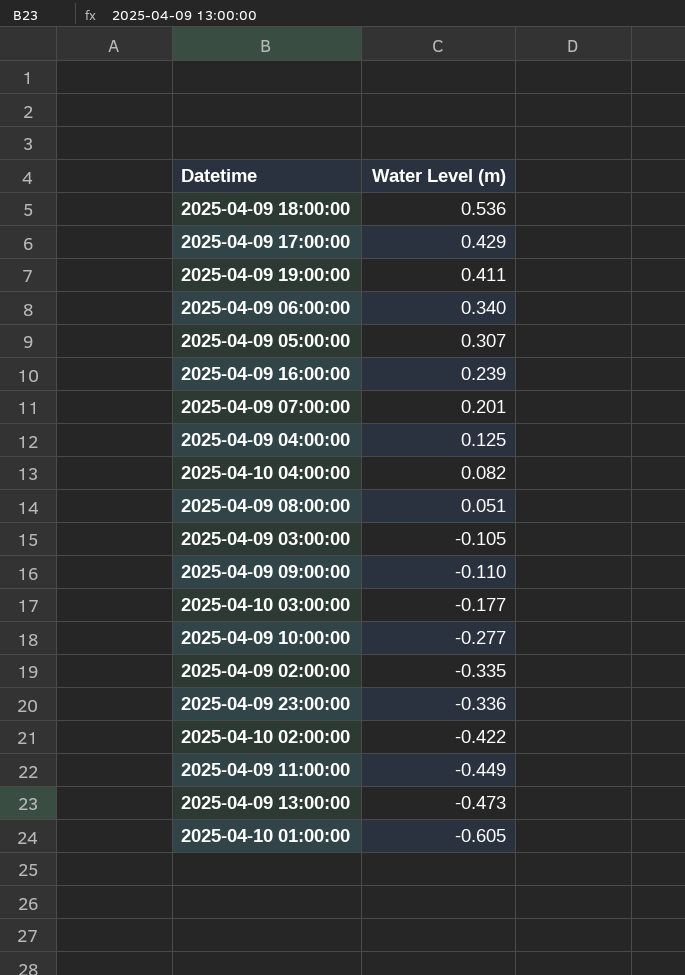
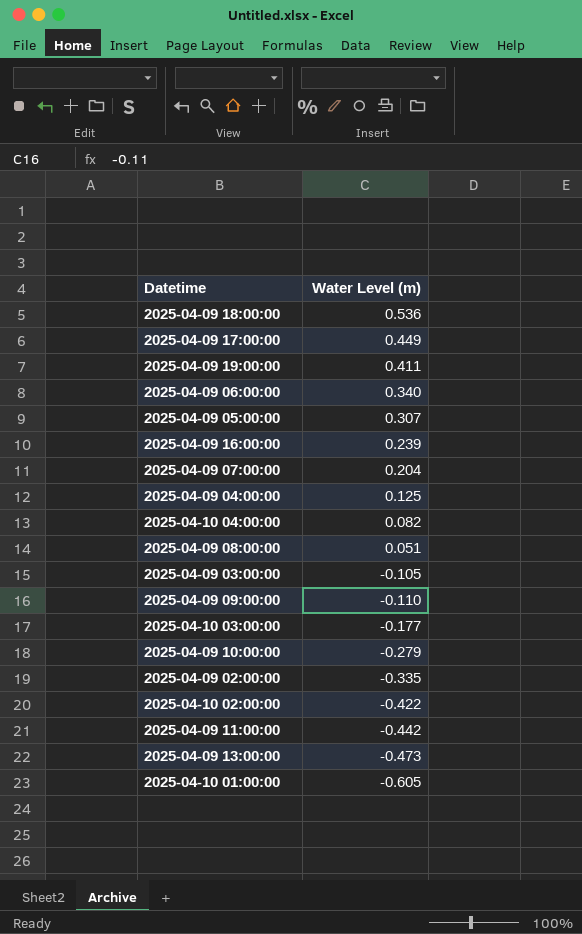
row 2025-04-09 23:00:00: -0.336 -> none
2025-04-09 17:00:00 | Water Level (m): 0.429 -> 0.449
2025-04-09 07:00:00 | Water Level (m): 0.201 -> 0.204
2025-04-09 10:00:00 | Water Level (m): -0.277 -> -0.279
2025-04-09 11:00:00 | Water Level (m): -0.449 -> -0.442

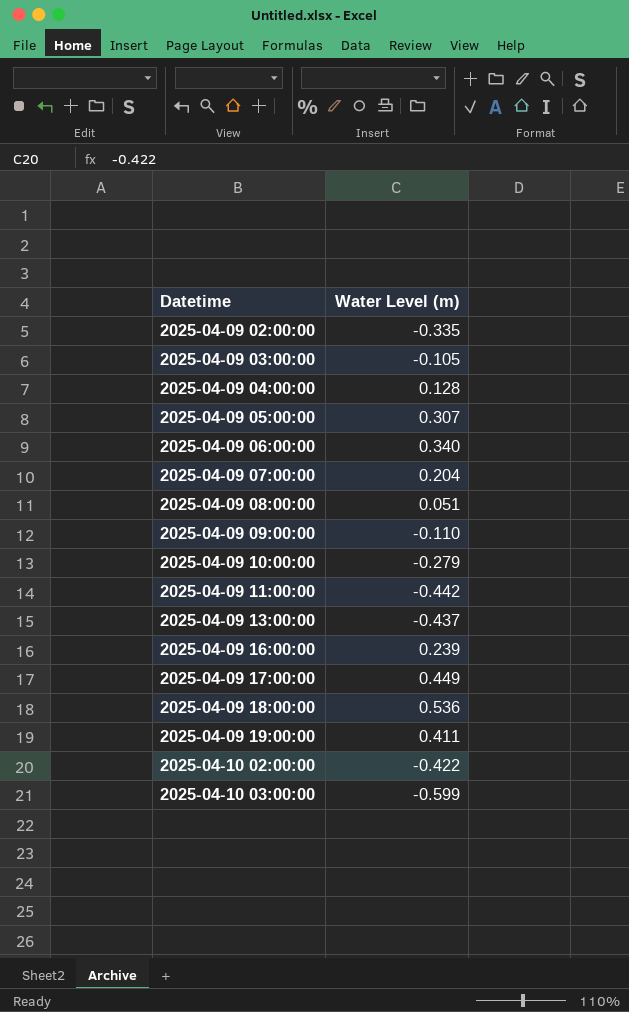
row order: Water Level (m) descending -> Datetime ascending
row 2025-04-10 04:00:00: 0.082 -> none
row 2025-04-10 01:00:00: -0.605 -> none
2025-04-09 04:00:00 | Water Level (m): 0.125 -> 0.128
2025-04-09 13:00:00 | Water Level (m): -0.473 -> -0.437
2025-04-10 03:00:00 | Water Level (m): -0.177 -> -0.599

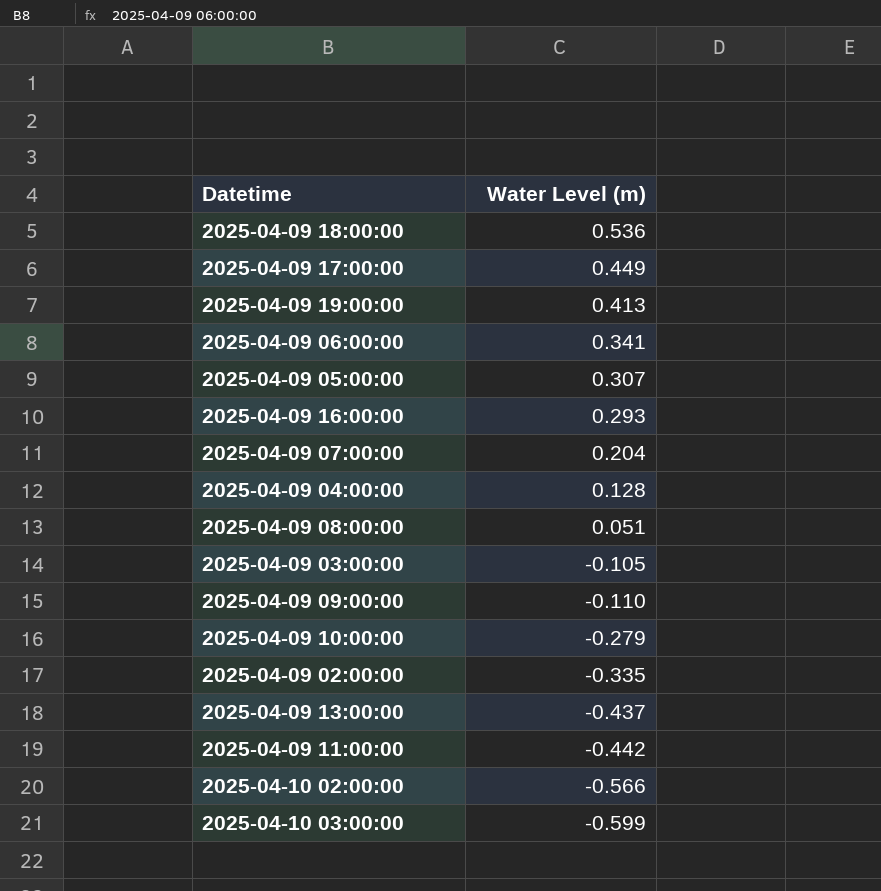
row order: Datetime ascending -> Water Level (m) descending
2025-04-09 19:00:00 | Water Level (m): 0.411 -> 0.413
2025-04-09 06:00:00 | Water Level (m): 0.340 -> 0.341
2025-04-09 16:00:00 | Water Level (m): 0.239 -> 0.293
2025-04-10 02:00:00 | Water Level (m): -0.422 -> -0.566

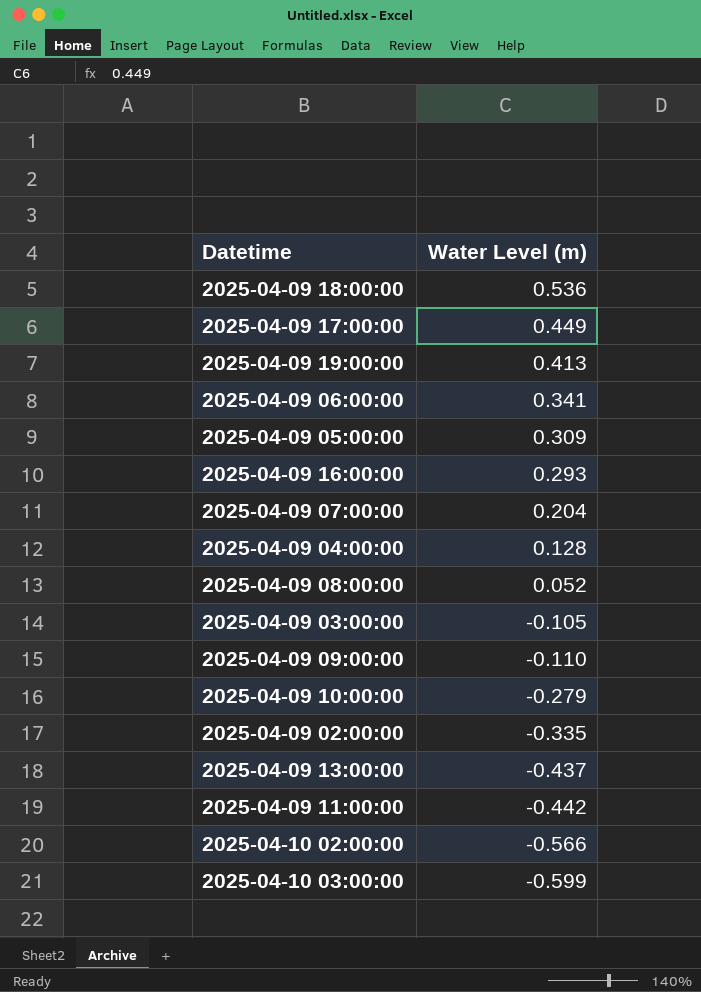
2025-04-09 05:00:00 | Water Level (m): 0.307 -> 0.309
2025-04-09 08:00:00 | Water Level (m): 0.051 -> 0.052

